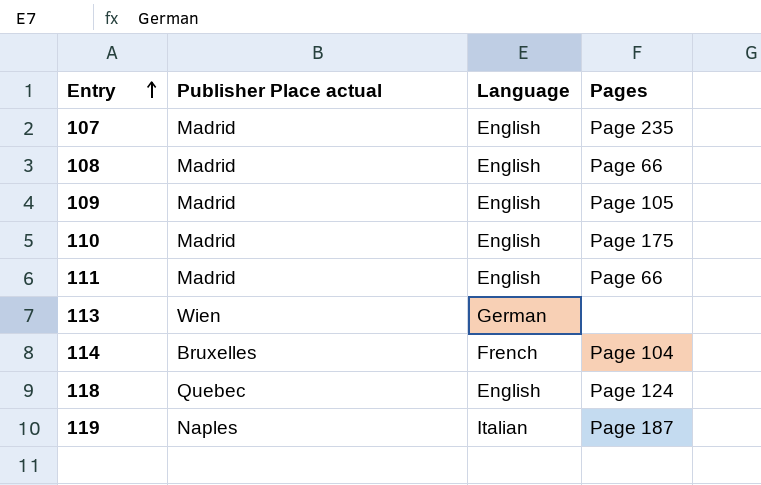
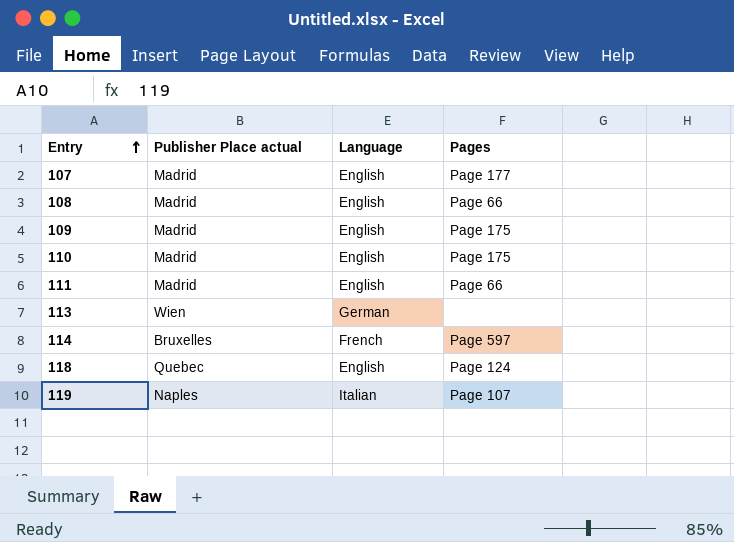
107 | Pages: Page 235 -> Page 177
109 | Pages: Page 105 -> Page 175
114 | Pages: Page 104 -> Page 597
119 | Pages: Page 187 -> Page 107

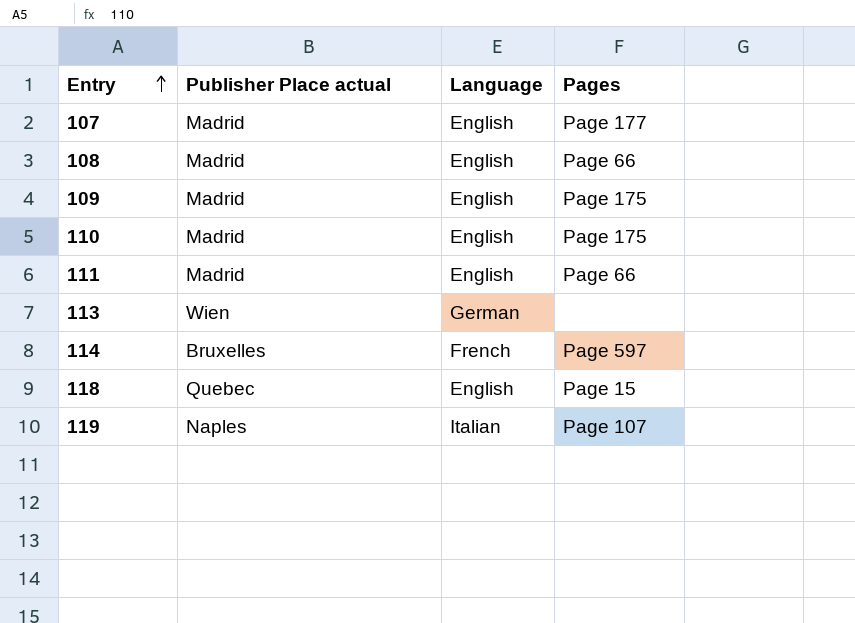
118 | Pages: Page 124 -> Page 15

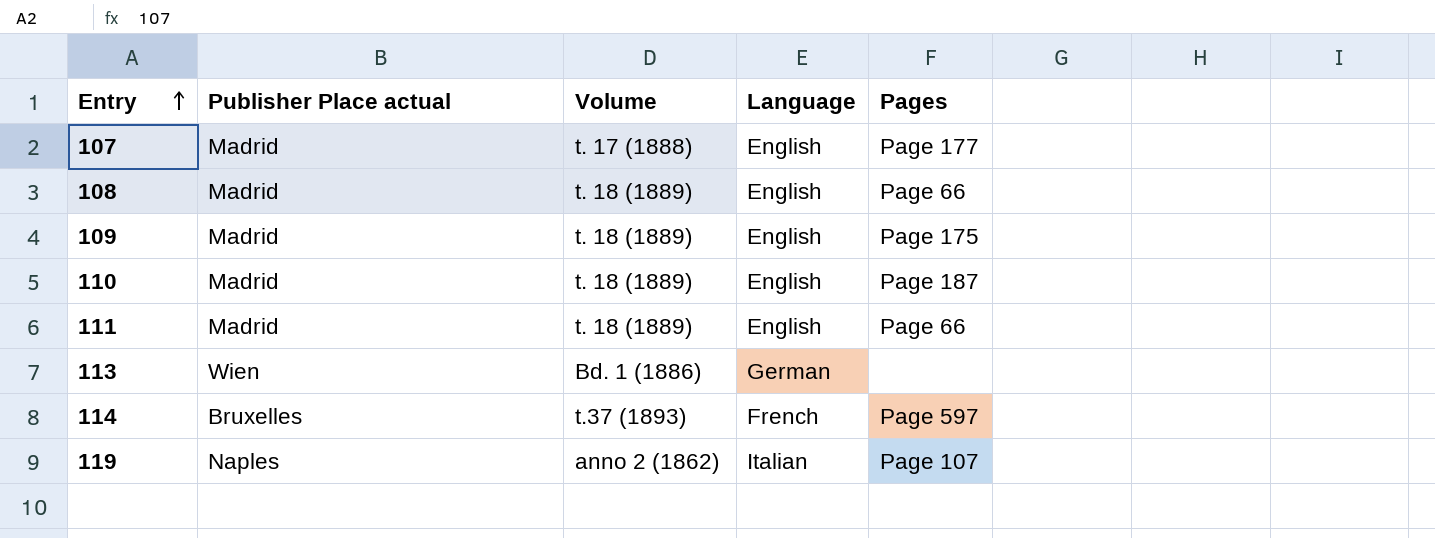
column Volume | position: none -> 3
row 118: Quebec | English | Page 15 -> none
110 | Pages: Page 175 -> Page 187

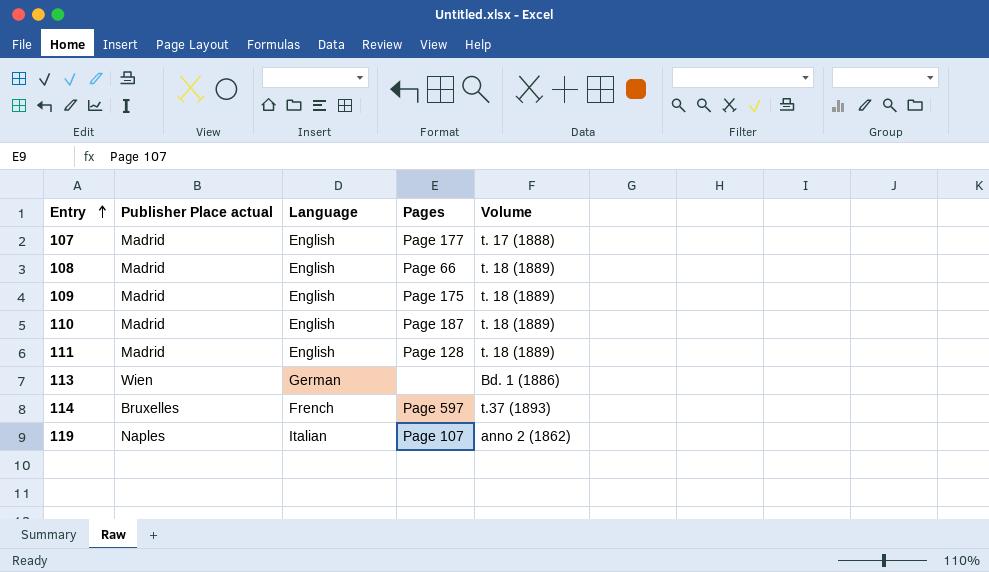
column Volume | position: 3 -> 5
111 | Pages: Page 66 -> Page 128

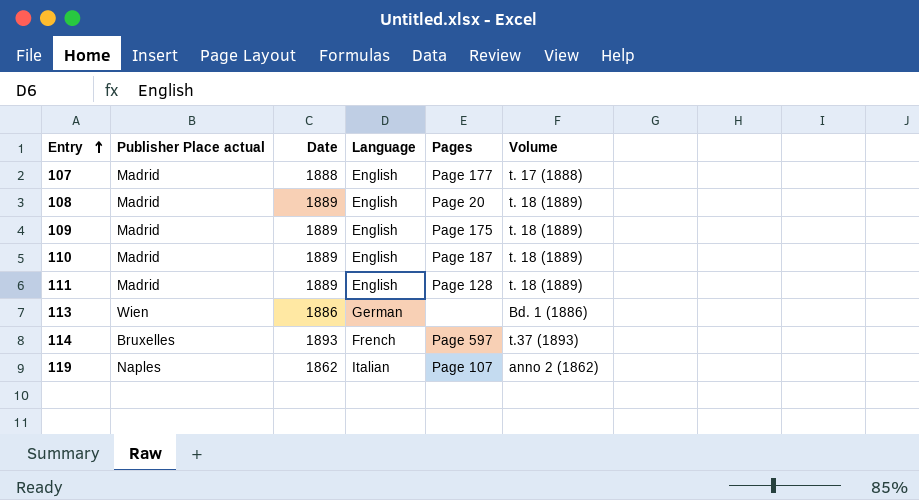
column Date | position: none -> 3
108 | Pages: Page 66 -> Page 20

